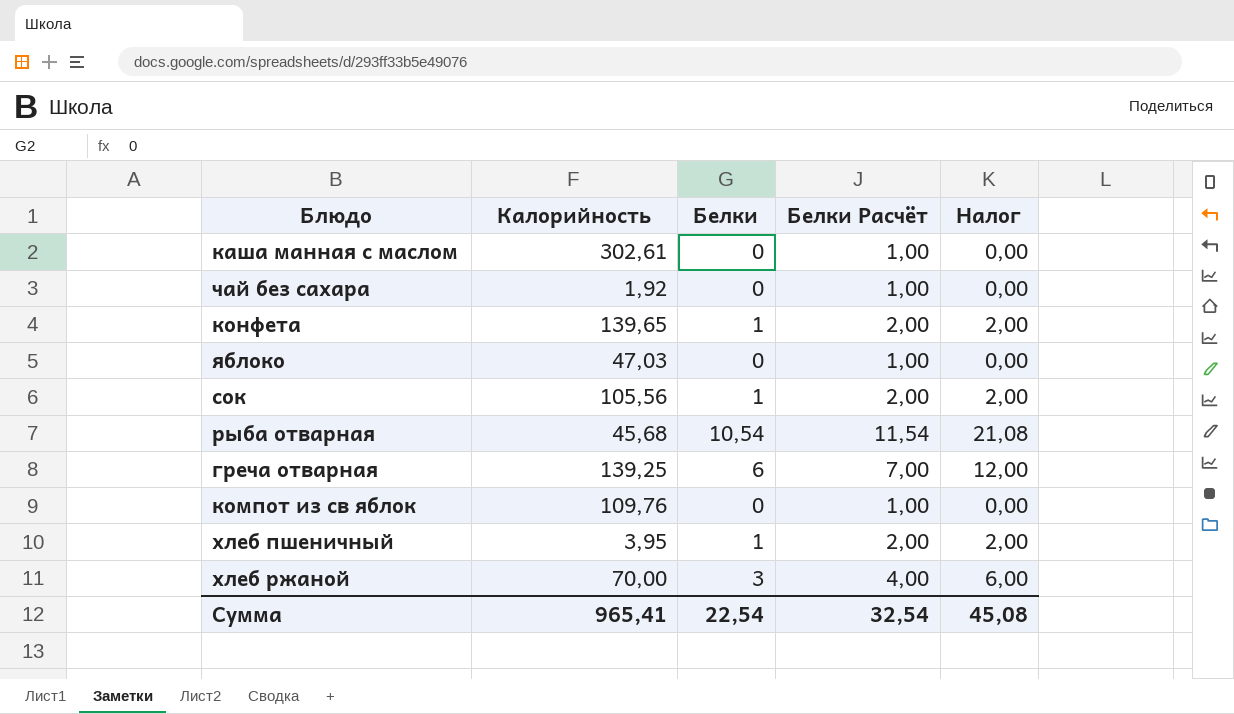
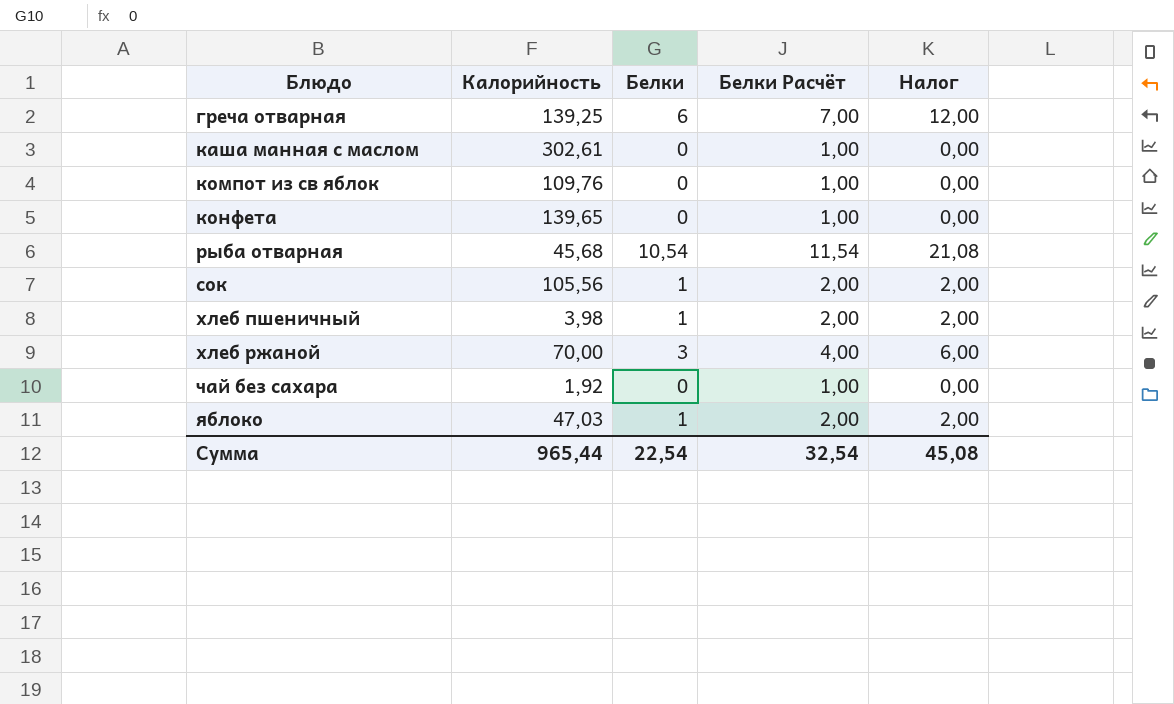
row order: none -> Блюдо ascending
конфета | Белки: 1 -> 0
конфета | Белки Расчёт: 2,00 -> 1,00
конфета | Налог: 2,00 -> 0,00
хлеб пшеничный | Калорийность: 3,95 -> 3,98
яблоко | Белки: 0 -> 1
яблоко | Белки Расчёт: 1,00 -> 2,00
яблоко | Налог: 0,00 -> 2,00
Сумма | Калорийность: 965,41 -> 965,44

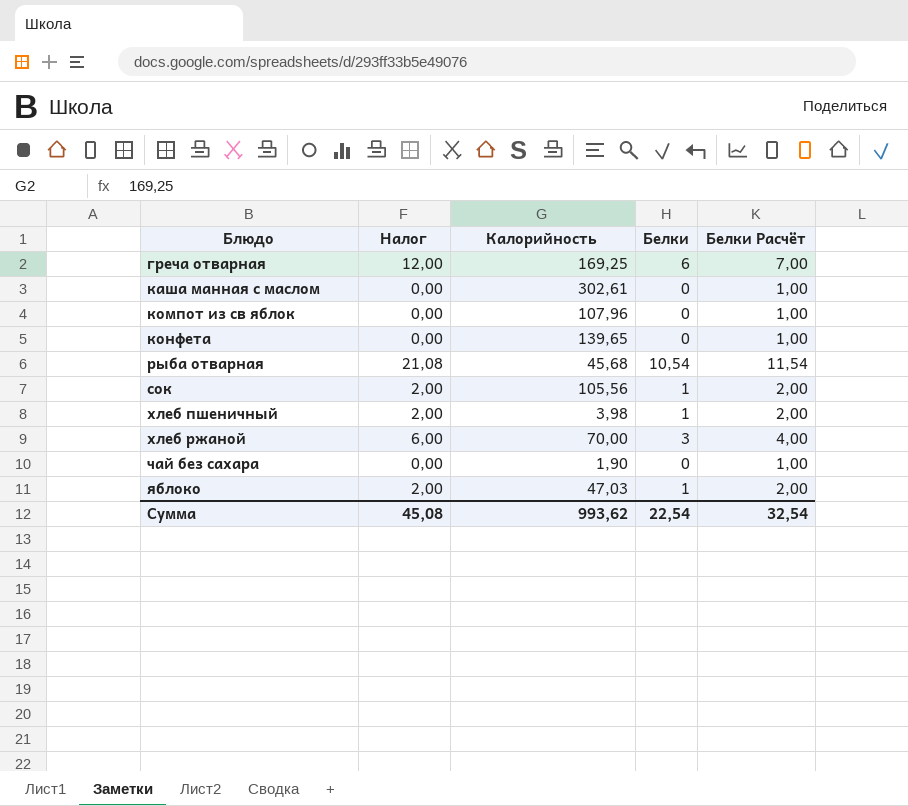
column Налог | position: 5 -> 2
греча отварная | Калорийность: 139,25 -> 169,25
компот из св яблок | Калорийность: 109,76 -> 107,96
чай без сахара | Калорийность: 1,92 -> 1,90
Сумма | Калорийность: 965,44 -> 993,62

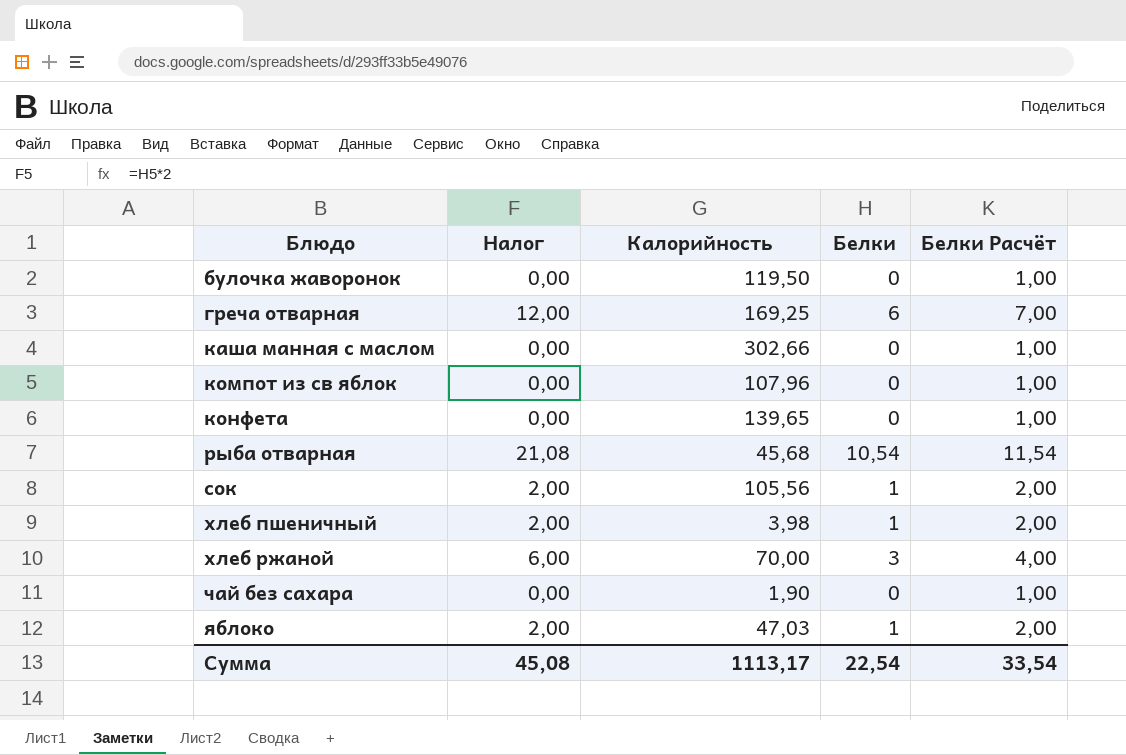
row булочка жаворонок: none -> 0,00 | 119,50 | 0 | 1,00
каша манная с маслом | Калорийность: 302,61 -> 302,66
Сумма | Калорийность: 993,62 -> 1113,17
Сумма | Белки Расчёт: 32,54 -> 33,54

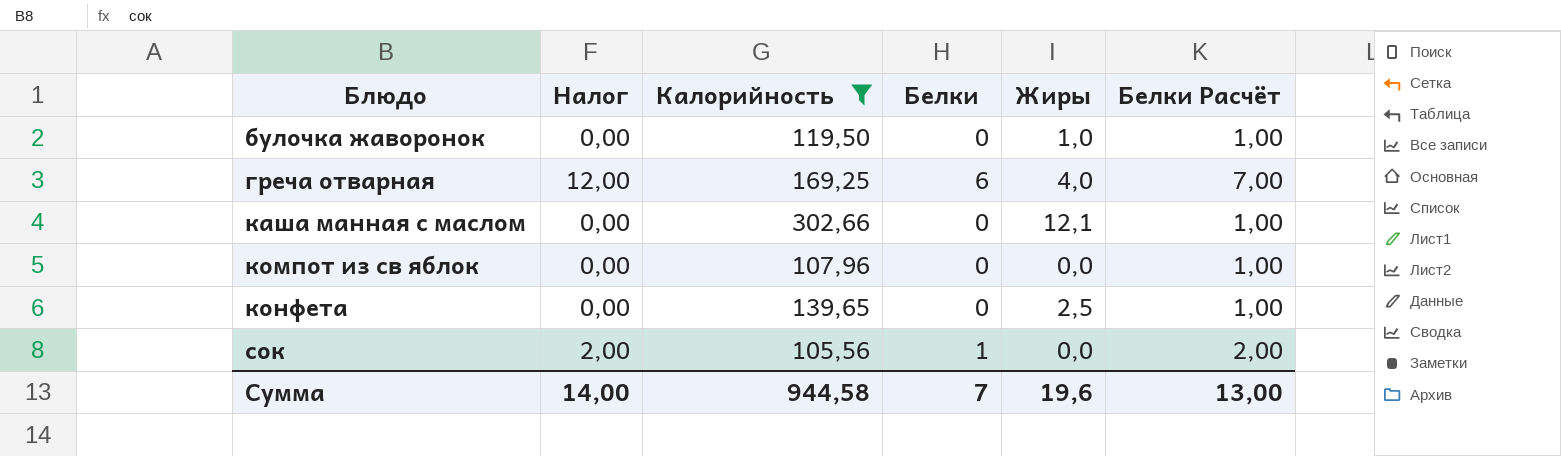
filter: none -> Калорийность >= 105,56
column Жиры | position: none -> 5
Сумма | Налог: 45,08 -> 14,00
Сумма | Калорийность: 1113,17 -> 944,58
Сумма | Белки: 22,54 -> 7
Сумма | Белки Расчёт: 33,54 -> 13,00

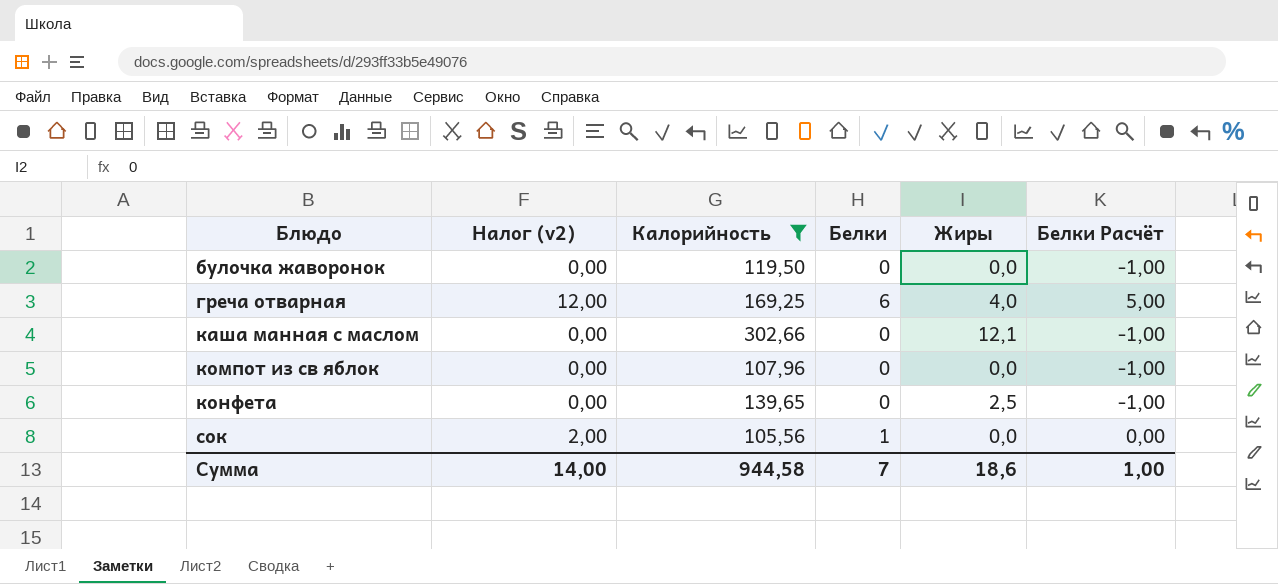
column name: Налог -> Налог (v2)
column Белки Расчёт | formula: [Белки] + 1 -> [Белки] - 1
булочка жаворонок | Жиры: 1,0 -> 0,0
Сумма | Жиры: 19,6 -> 18,6
Сумма | Белки Расчёт: 13,00 -> 1,00

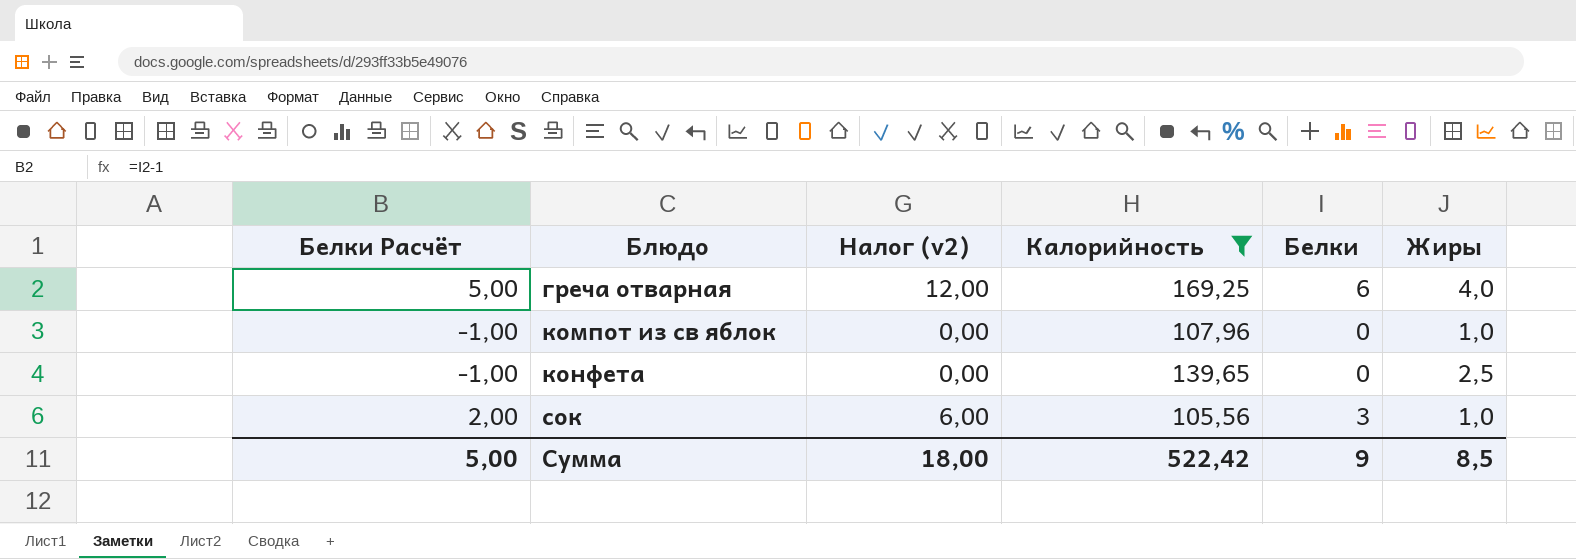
column Белки Расчёт | position: 6 -> 1
row булочка жаворонок: 0,00 | 119,50 | 0 | 0,0 | -1,00 -> none
row каша манная с маслом: 0,00 | 302,66 | 0 | 12,1 | -1,00 -> none
компот из св яблок | Жиры: 0,0 -> 1,0
сок | Белки Расчёт: 0,00 -> 2,00
сок | Налог (v2): 2,00 -> 6,00
сок | Белки: 1 -> 3
сок | Жиры: 0,0 -> 1,0
Сумма | Белки Расчёт: 1,00 -> 5,00
Сумма | Налог (v2): 14,00 -> 18,00
Сумма | Калорийность: 944,58 -> 522,42
Сумма | Белки: 7 -> 9
Сумма | Жиры: 18,6 -> 8,5

